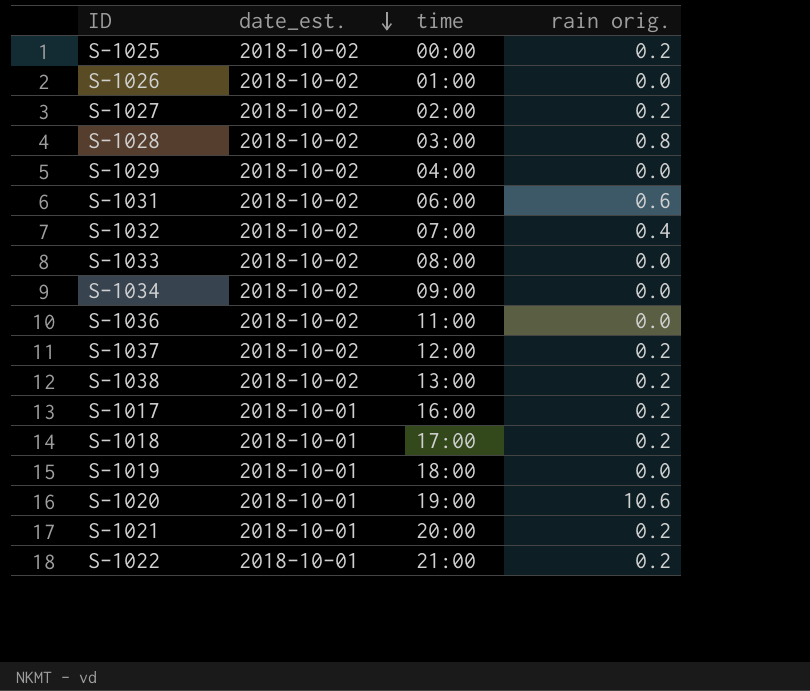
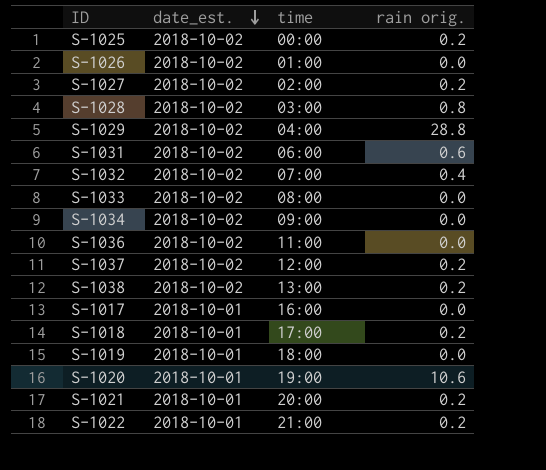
S-1029 | rain orig.: 0.0 -> 28.8
S-1017 | rain orig.: 0.2 -> 0.0

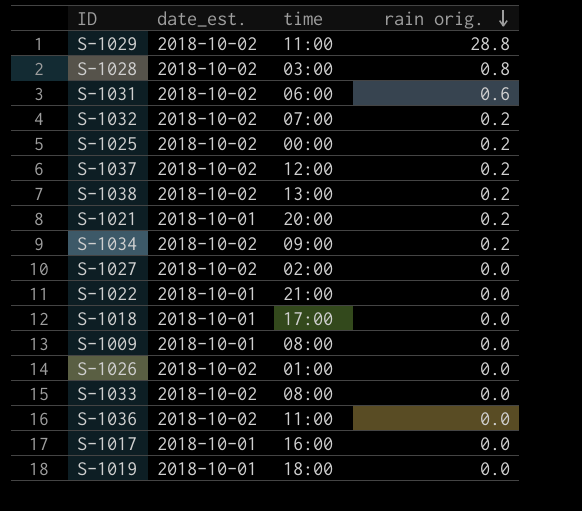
row order: date_est. descending -> rain orig. descending
row S-1020: 2018-10-01 | 19:00 | 10.6 -> none
S-1029 | time: 04:00 -> 11:00
S-1032 | rain orig.: 0.4 -> 0.2
S-1034 | rain orig.: 0.0 -> 0.2
S-1027 | rain orig.: 0.2 -> 0.0
S-1022 | rain orig.: 0.2 -> 0.0
S-1018 | rain orig.: 0.2 -> 0.0
row S-1009: none -> 2018-10-01 | 08:00 | 0.0

